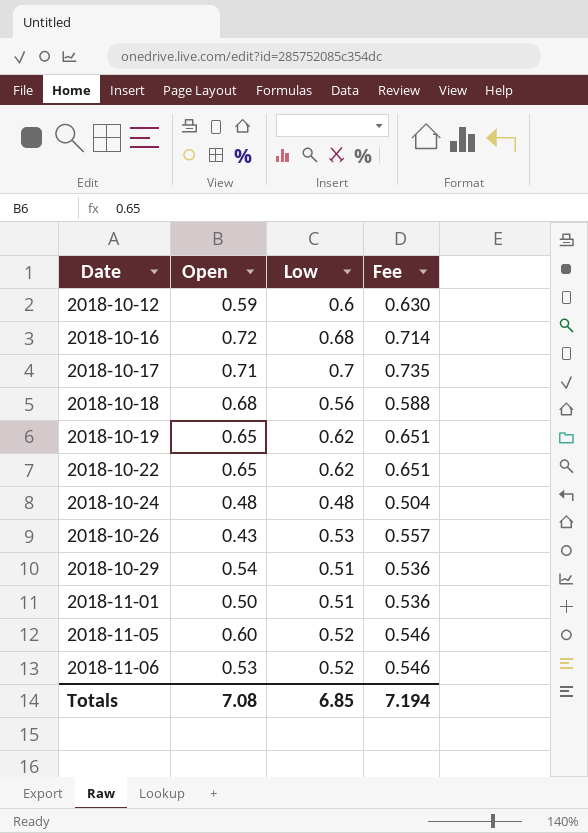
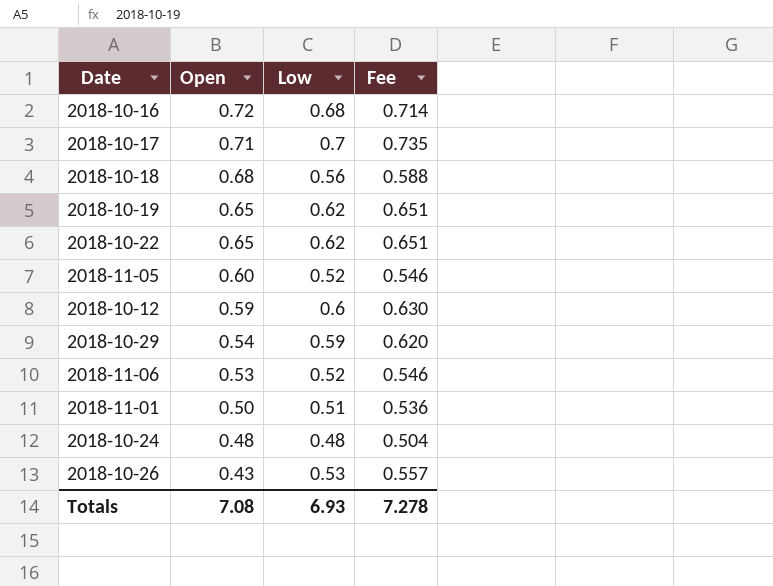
row order: Date ascending -> Open descending
2018-10-29 | Low: 0.51 -> 0.59
2018-10-29 | Fee: 0.536 -> 0.620
Totals | Low: 6.85 -> 6.93
Totals | Fee: 7.194 -> 7.278

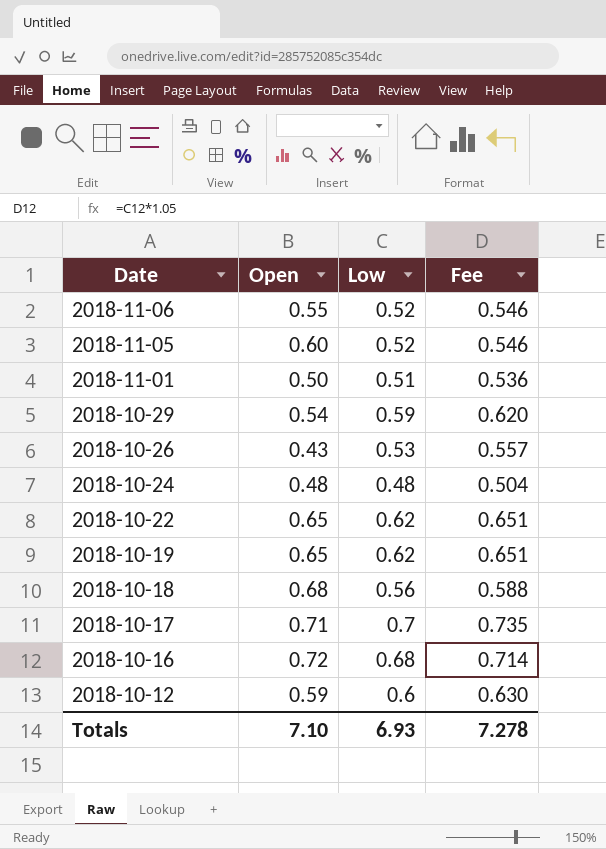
row order: Open descending -> Date descending
2018-11-06 | Open: 0.53 -> 0.55
Totals | Open: 7.08 -> 7.10

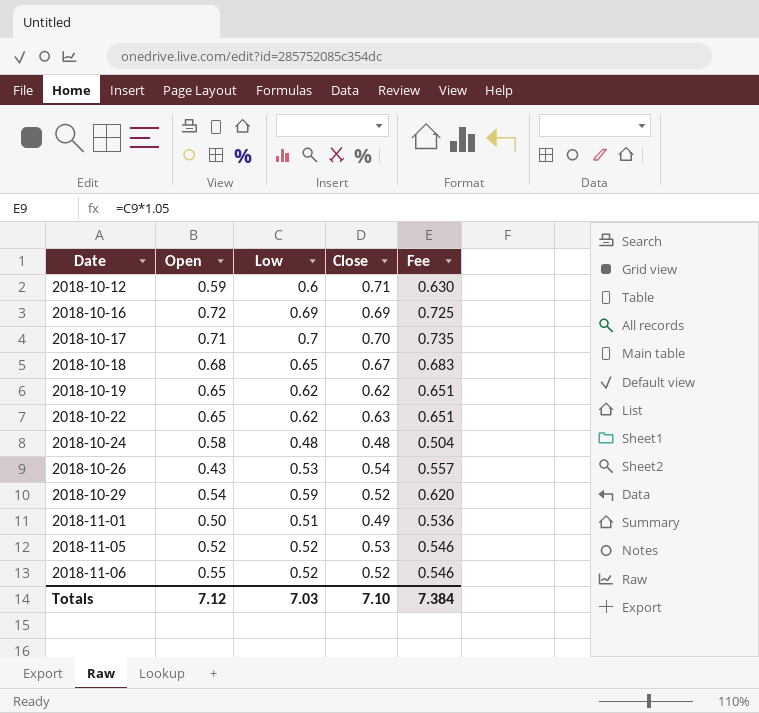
row order: Date descending -> Date ascending
column Close | position: none -> 4
2018-10-16 | Low: 0.68 -> 0.69
2018-10-16 | Fee: 0.714 -> 0.725
2018-10-18 | Low: 0.56 -> 0.65
2018-10-18 | Fee: 0.588 -> 0.683
2018-10-24 | Open: 0.48 -> 0.58
2018-11-05 | Open: 0.60 -> 0.52
Totals | Open: 7.10 -> 7.12
Totals | Low: 6.93 -> 7.03
Totals | Fee: 7.278 -> 7.384

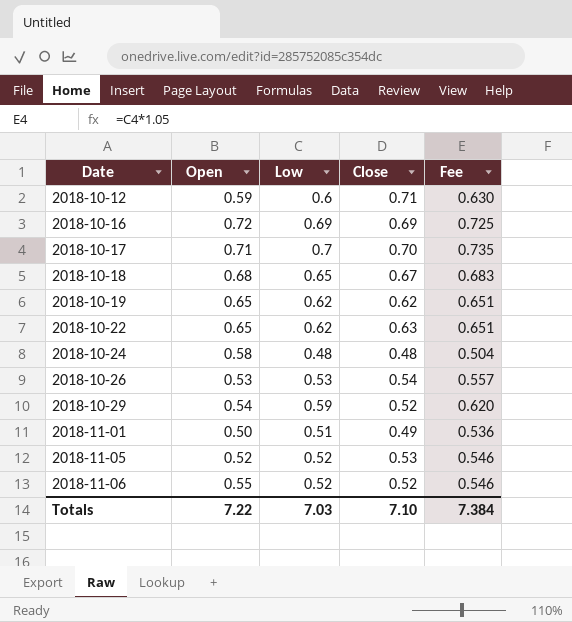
2018-10-26 | Open: 0.43 -> 0.53
Totals | Open: 7.12 -> 7.22

